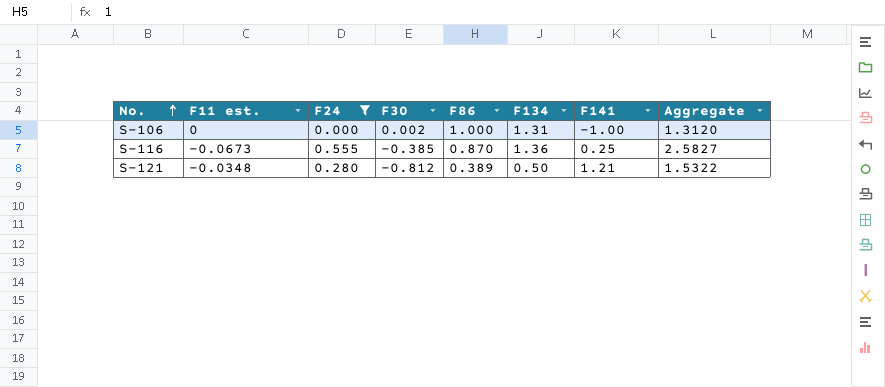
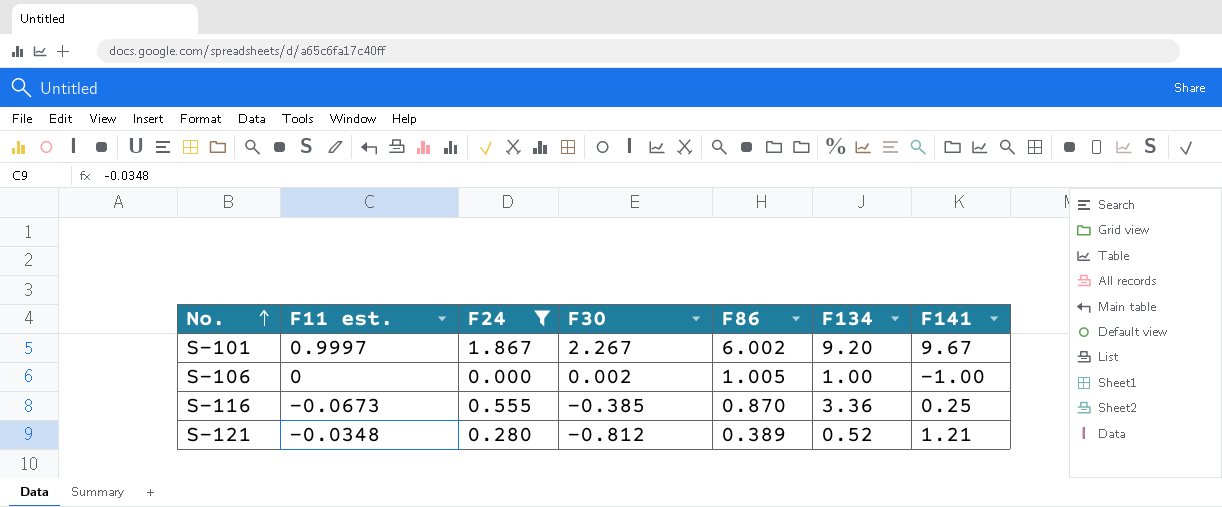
column Aggregate | formula: [F11 est.] + [F24] + [F30] + [F86] + [F134] + [F141] -> none
row S-101: none -> 0.9997 | 1.867 | 2.267 | 6.002 | 9.20 | 9.67
S-106 | F86: 1.000 -> 1.005
S-106 | F134: 1.31 -> 1.00
S-116 | F134: 1.36 -> 3.36
S-121 | F134: 0.50 -> 0.52

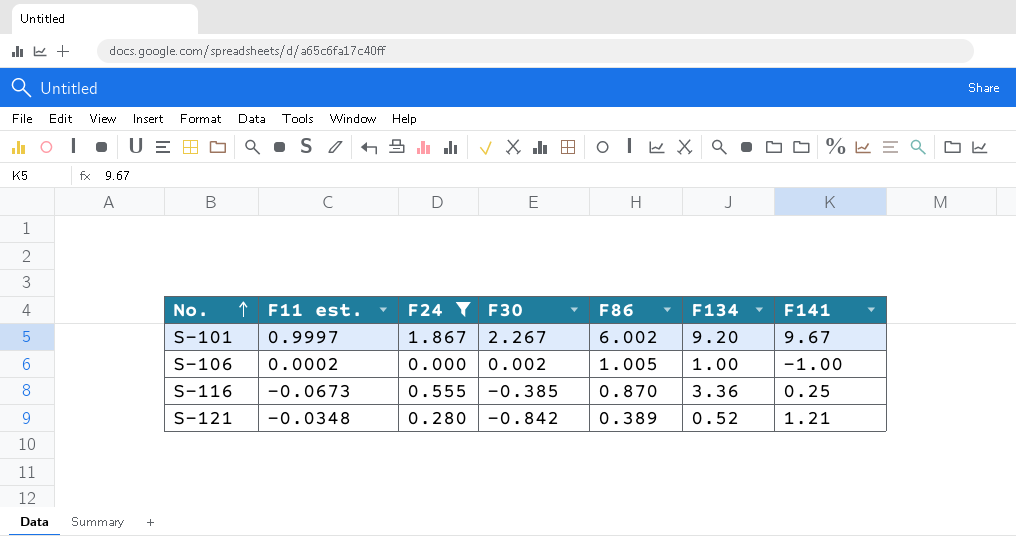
S-106 | F11 est.: 0 -> 0.0002
S-121 | F30: -0.812 -> -0.842

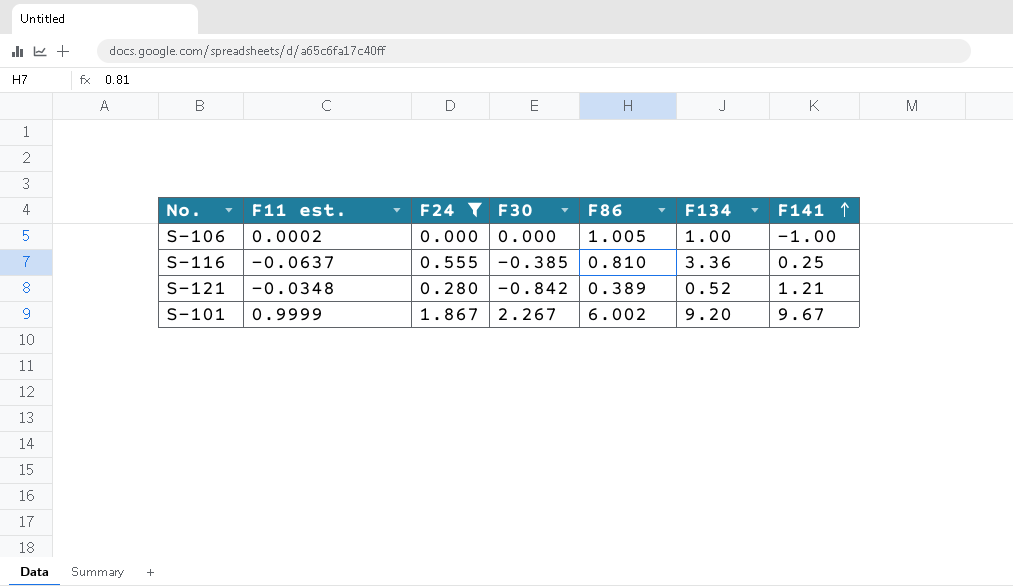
row order: No. ascending -> F141 ascending
S-106 | F30: 0.002 -> 0.000
S-116 | F11 est.: -0.0673 -> -0.0637
S-116 | F86: 0.870 -> 0.810
S-101 | F11 est.: 0.9997 -> 0.9999

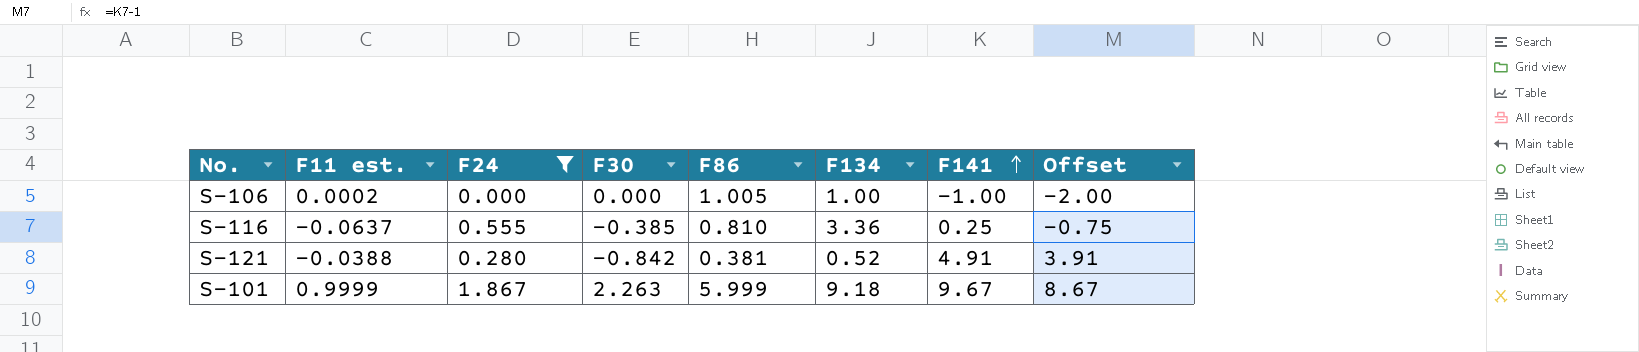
column Offset | formula: none -> [F141] - 1
S-121 | F11 est.: -0.0348 -> -0.0388
S-121 | F86: 0.389 -> 0.381
S-121 | F141: 1.21 -> 4.91
S-101 | F30: 2.267 -> 2.263
S-101 | F86: 6.002 -> 5.999
S-101 | F134: 9.20 -> 9.18

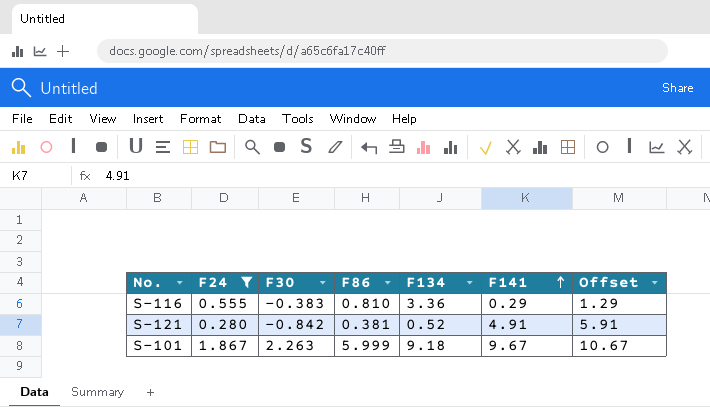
column F11 est. | position: 2 -> none
column Offset | formula: [F141] - 1 -> [F141] + 1
row S-106: 0.0002 | 0.000 | 0.000 | 1.005 | 1.00 | -1.00 | -2.00 -> none
S-116 | F30: -0.385 -> -0.383
S-116 | F141: 0.25 -> 0.29

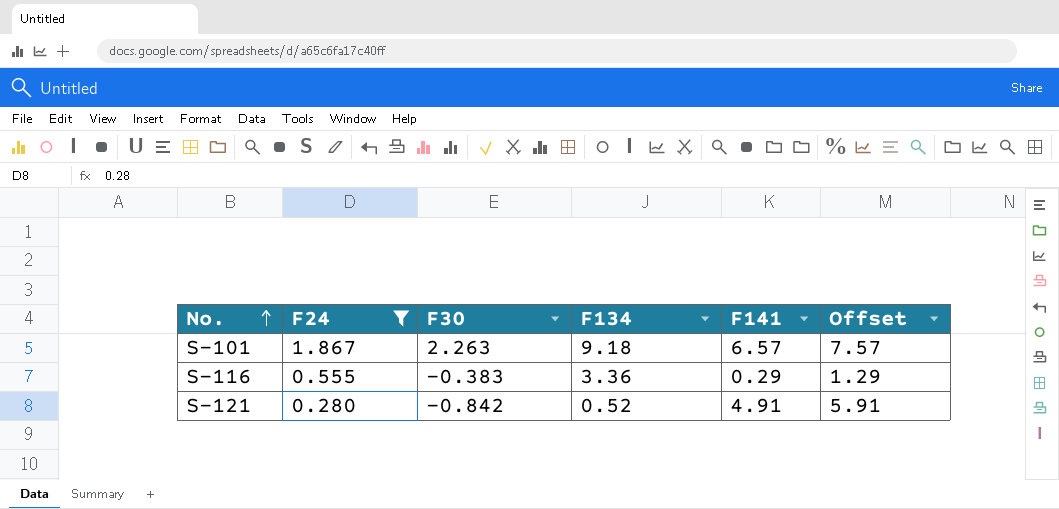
row order: F141 ascending -> No. ascending
column F86 | position: 4 -> none
S-101 | F141: 9.67 -> 6.57
S-101 | Offset: 10.67 -> 7.57

